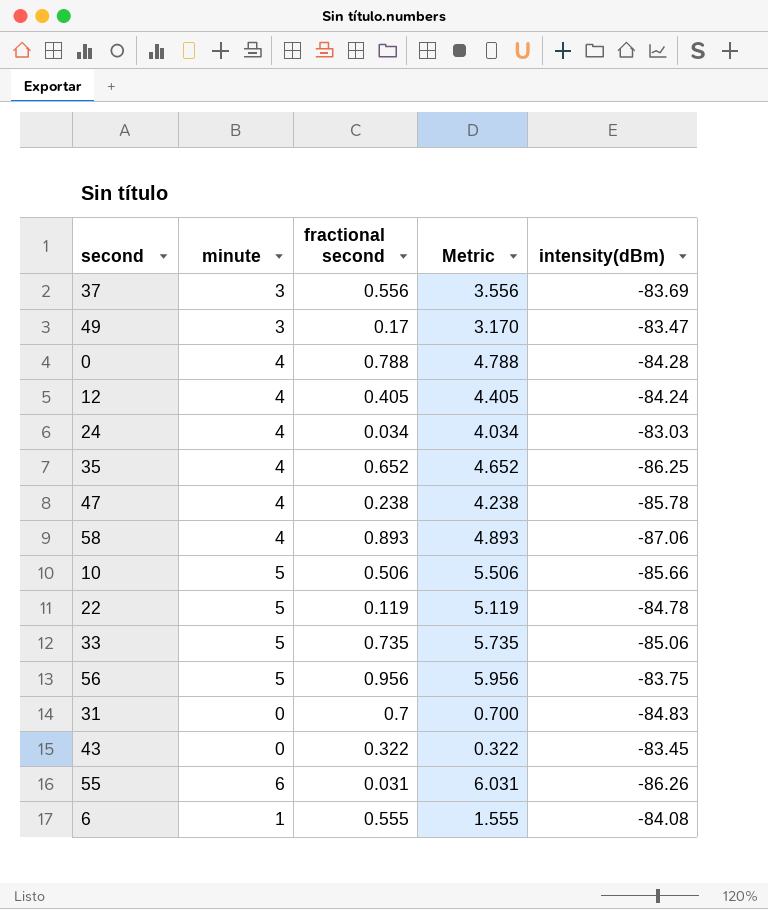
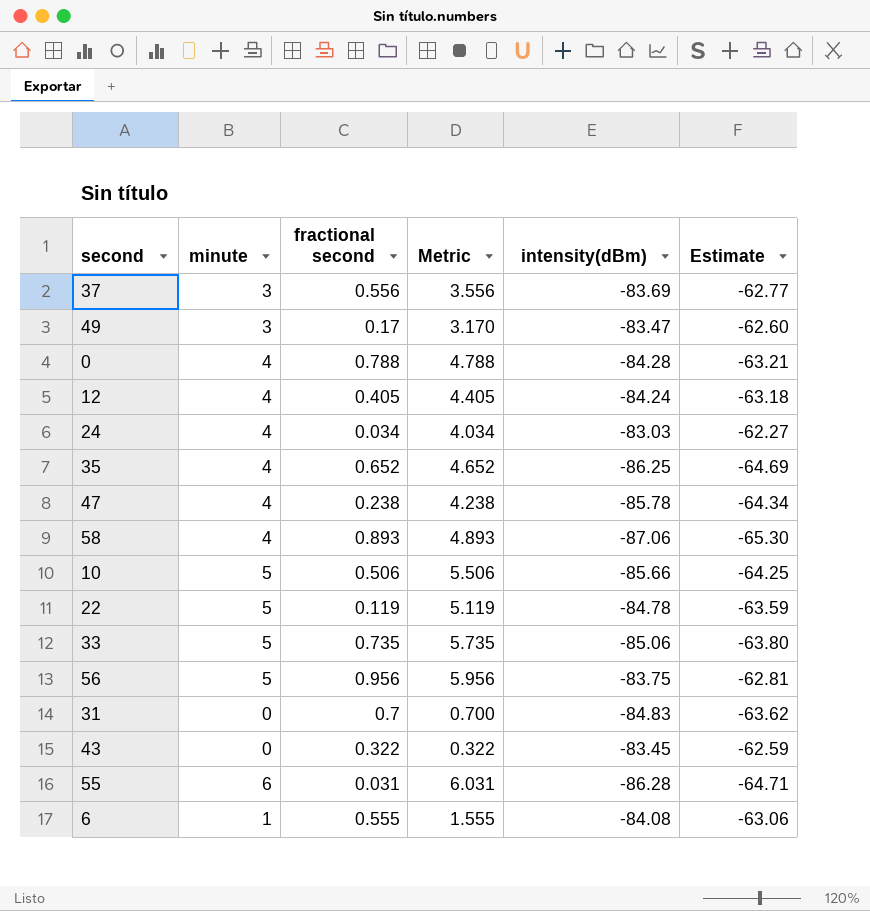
column Estimate | formula: none -> [intensity(dBm)] * 0.75
55 | intensity(dBm): -86.26 -> -86.28

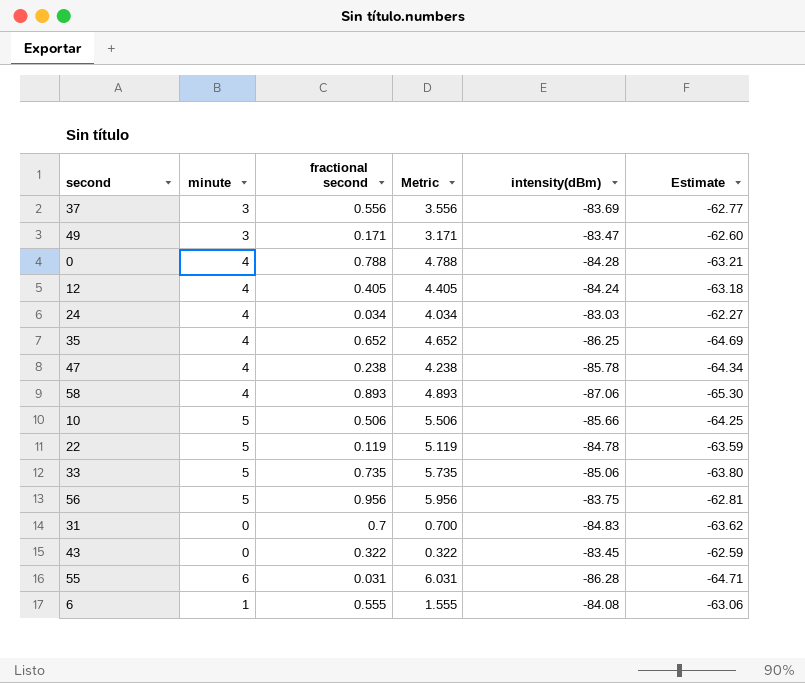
49 | fractional second: 0.17 -> 0.171
49 | Metric: 3.170 -> 3.171

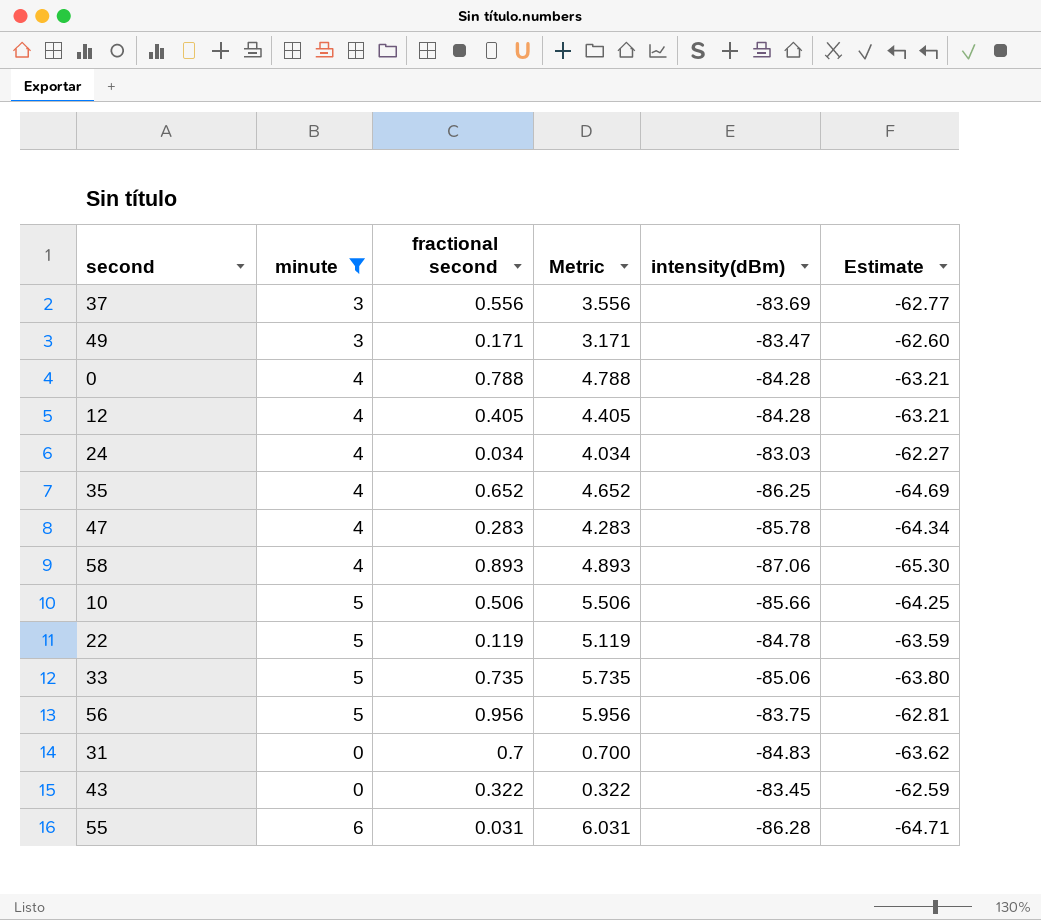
filter: none -> minute != 1
12 | intensity(dBm): -84.24 -> -84.28
12 | Estimate: -63.18 -> -63.21
47 | fractional second: 0.238 -> 0.283
47 | Metric: 4.238 -> 4.283

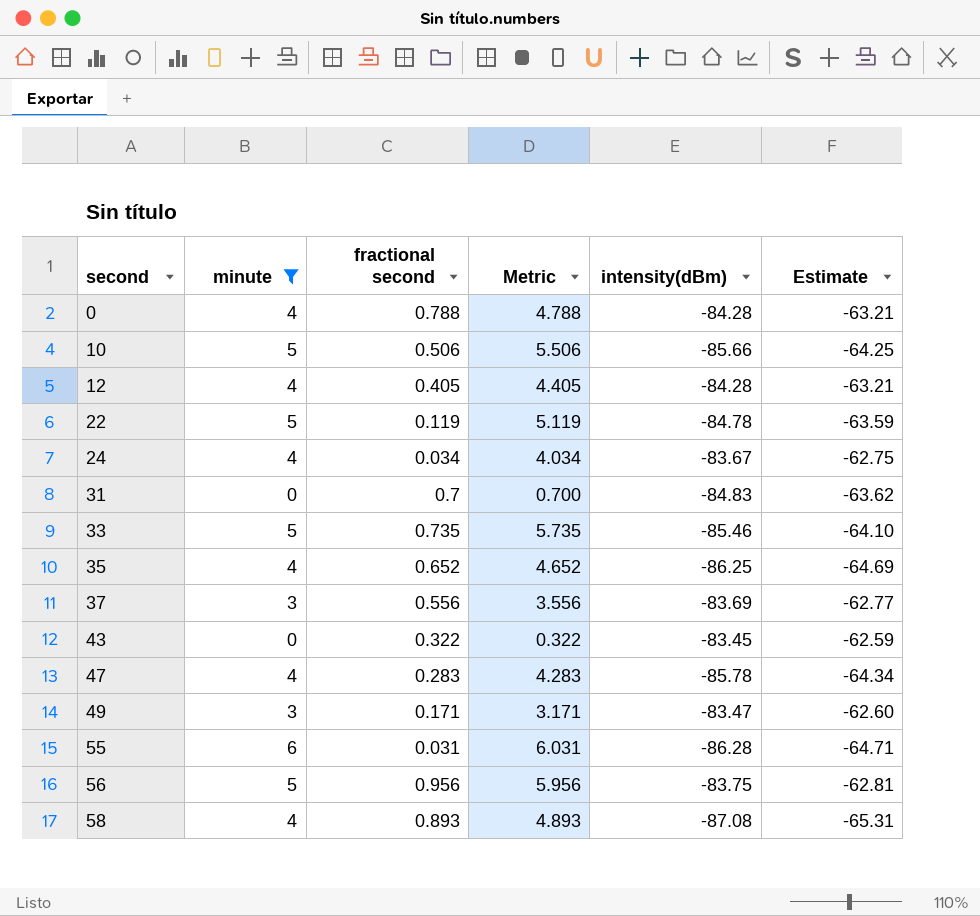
row order: none -> second ascending
24 | intensity(dBm): -83.03 -> -83.67
24 | Estimate: -62.27 -> -62.75
33 | intensity(dBm): -85.06 -> -85.46
33 | Estimate: -63.80 -> -64.10
58 | intensity(dBm): -87.06 -> -87.08
58 | Estimate: -65.30 -> -65.31

